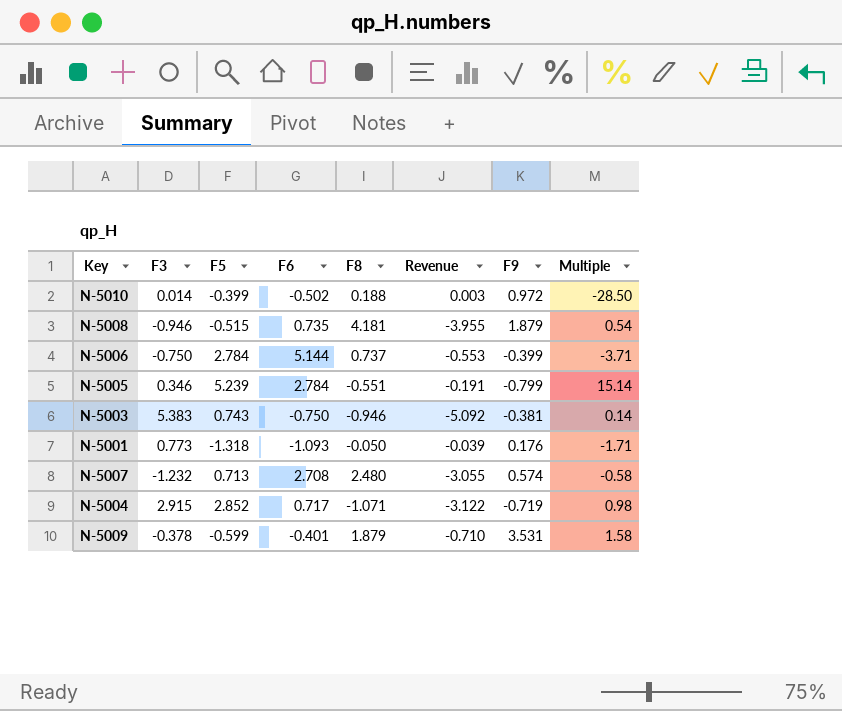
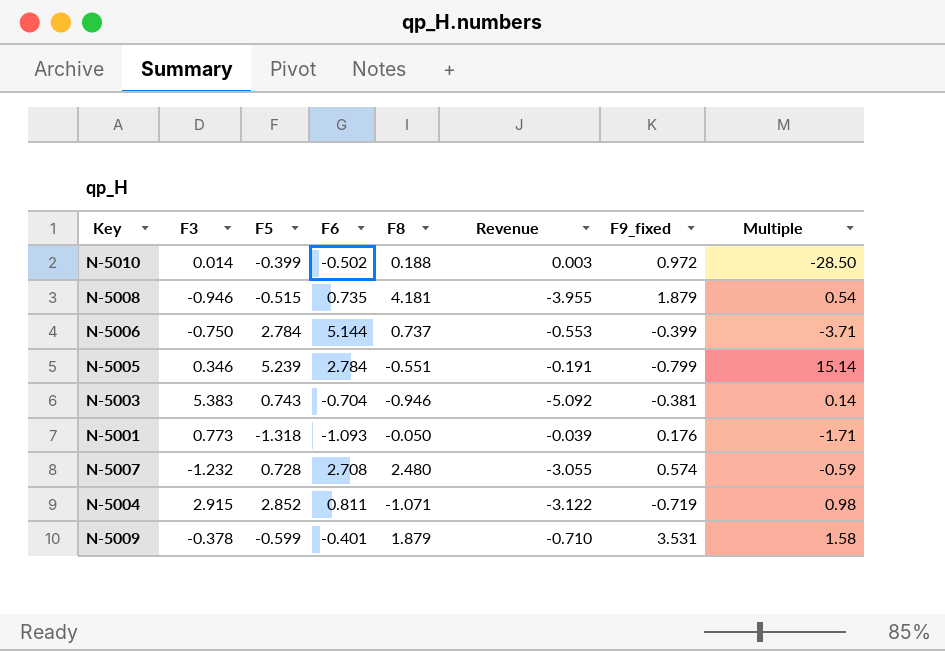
column name: F9 -> F9_fixed
N-5003 | F6: -0.750 -> -0.704
N-5007 | F5: 0.713 -> 0.728
N-5007 | Multiple: -0.58 -> -0.59
N-5004 | F6: 0.717 -> 0.811

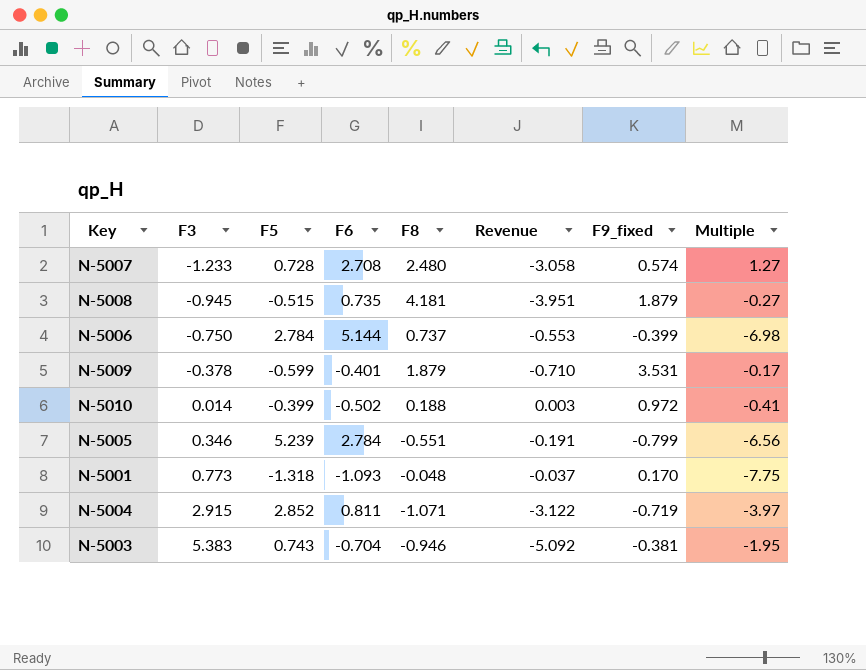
row order: none -> F3 ascending
column Multiple | formula: [F5] / [F3] -> [F5] / [F9_fixed]
N-5007 | F3: -1.232 -> -1.233
N-5007 | Revenue: -3.055 -> -3.058
N-5008 | F3: -0.946 -> -0.945
N-5008 | Revenue: -3.955 -> -3.951
N-5001 | F8: -0.050 -> -0.048
N-5001 | Revenue: -0.039 -> -0.037
N-5001 | F9_fixed: 0.176 -> 0.170

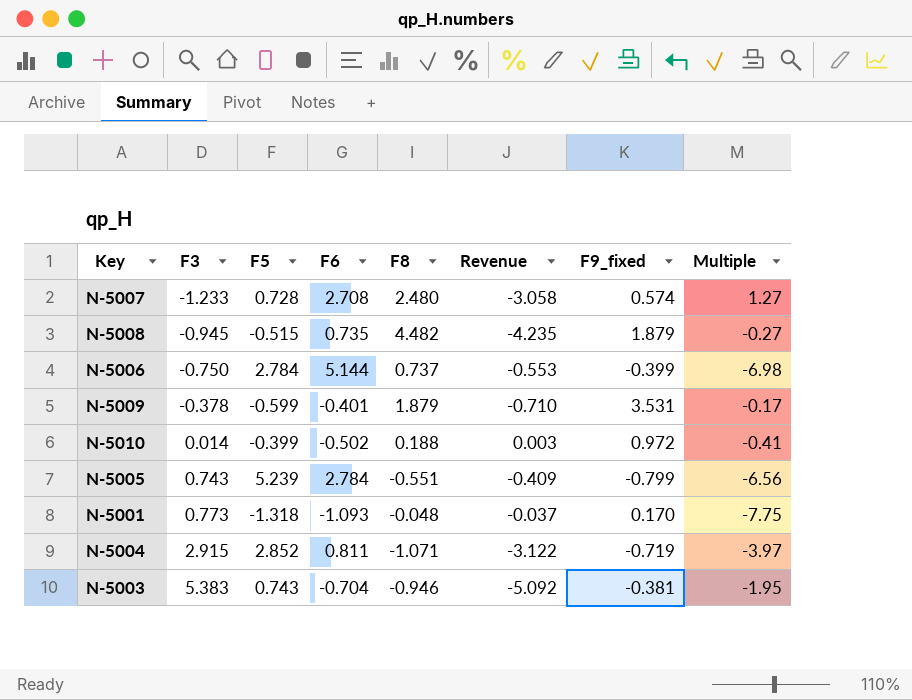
N-5008 | F8: 4.181 -> 4.482
N-5008 | Revenue: -3.951 -> -4.235
N-5005 | F3: 0.346 -> 0.743
N-5005 | Revenue: -0.191 -> -0.409

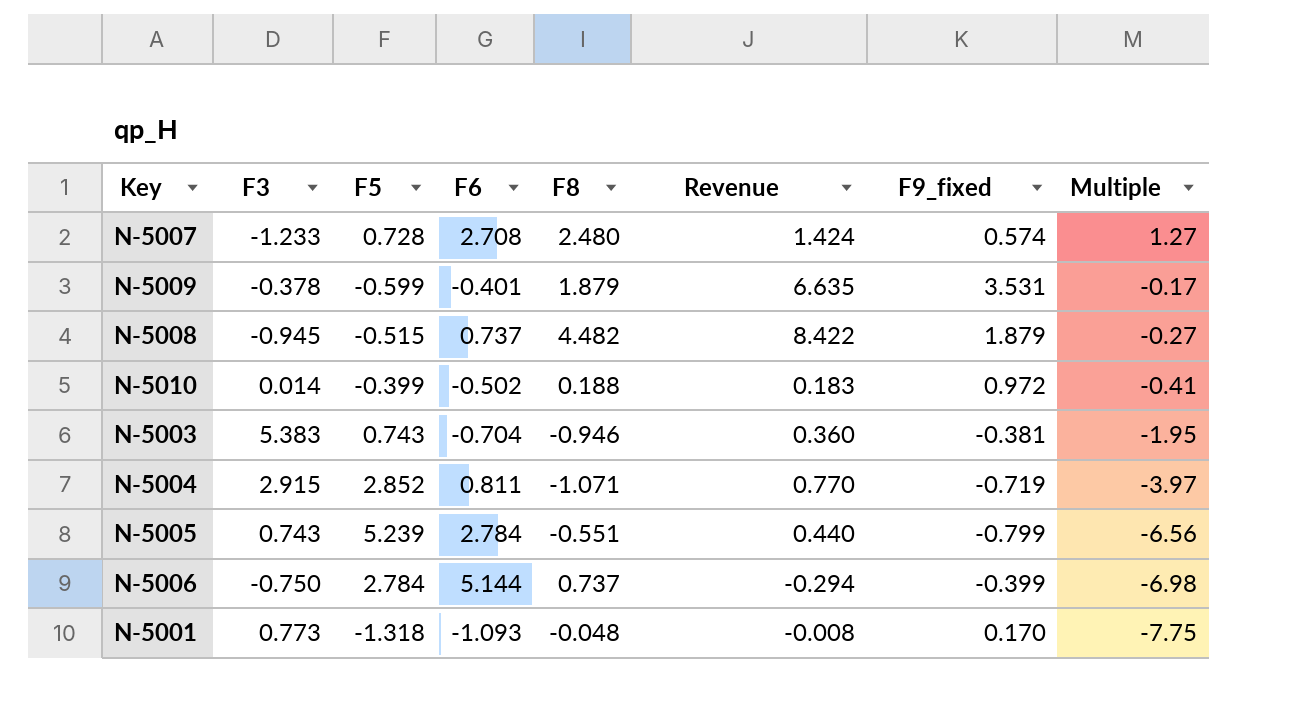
row order: F3 ascending -> Multiple descending
column Revenue | formula: [F3] * [F8] -> [F8] * [F9_fixed]
N-5008 | F6: 0.735 -> 0.737

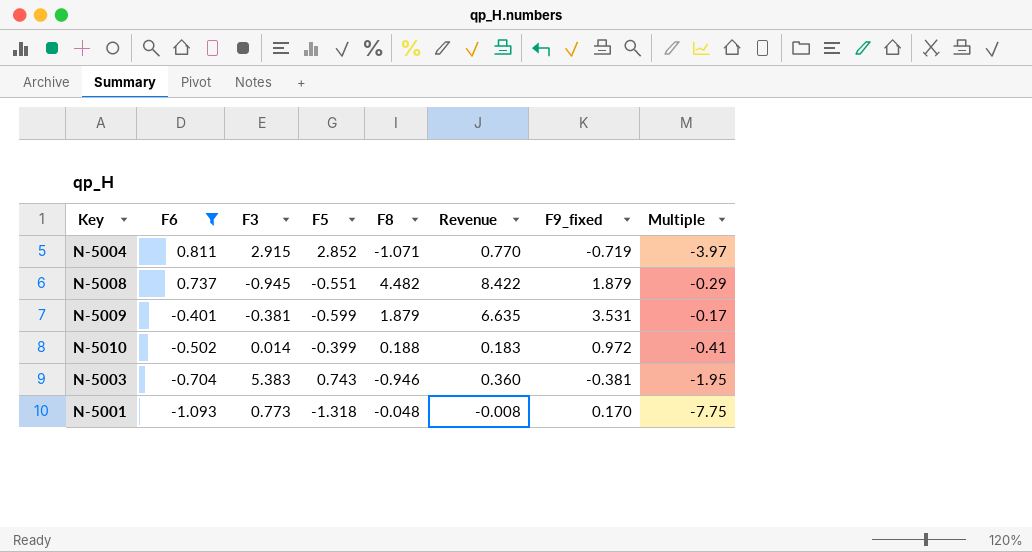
filter: none -> F6 <= 0.811
row order: Multiple descending -> F6 descending
column F6 | position: 4 -> 2
N-5008 | F5: -0.515 -> -0.551
N-5008 | Multiple: -0.27 -> -0.29
N-5009 | F3: -0.378 -> -0.381

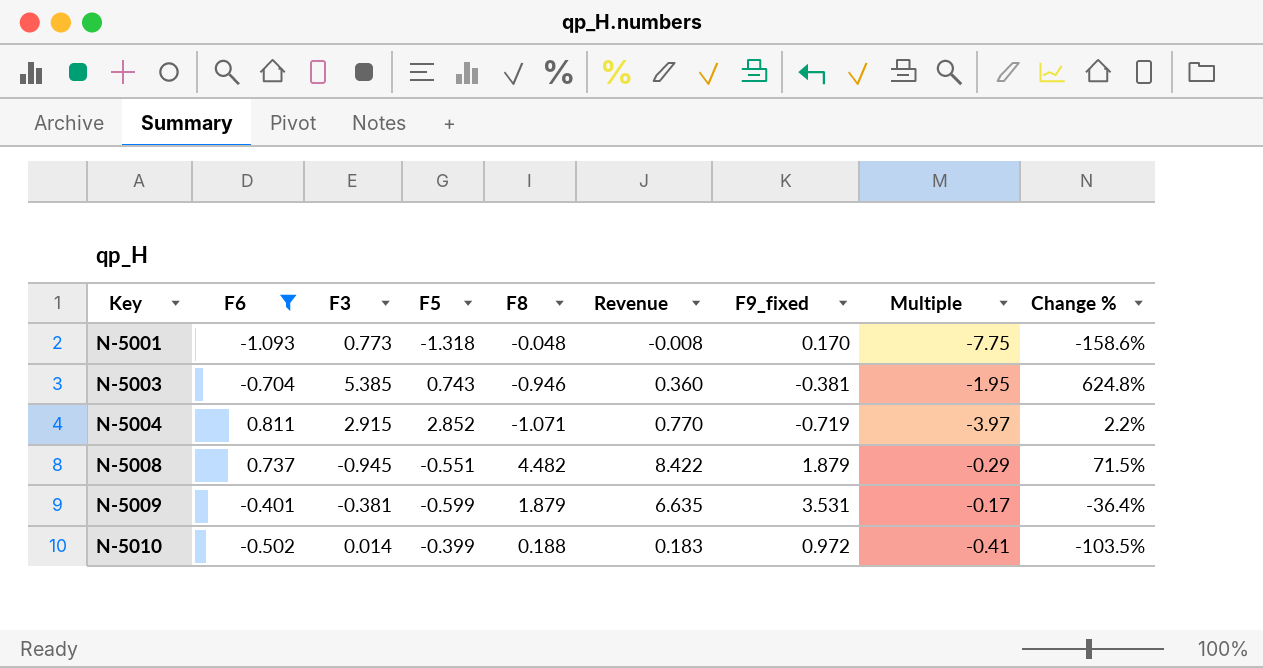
row order: F6 descending -> Key ascending
column Change % | formula: none -> ([F3] - [F5]) / [F5]
N-5003 | F3: 5.383 -> 5.385

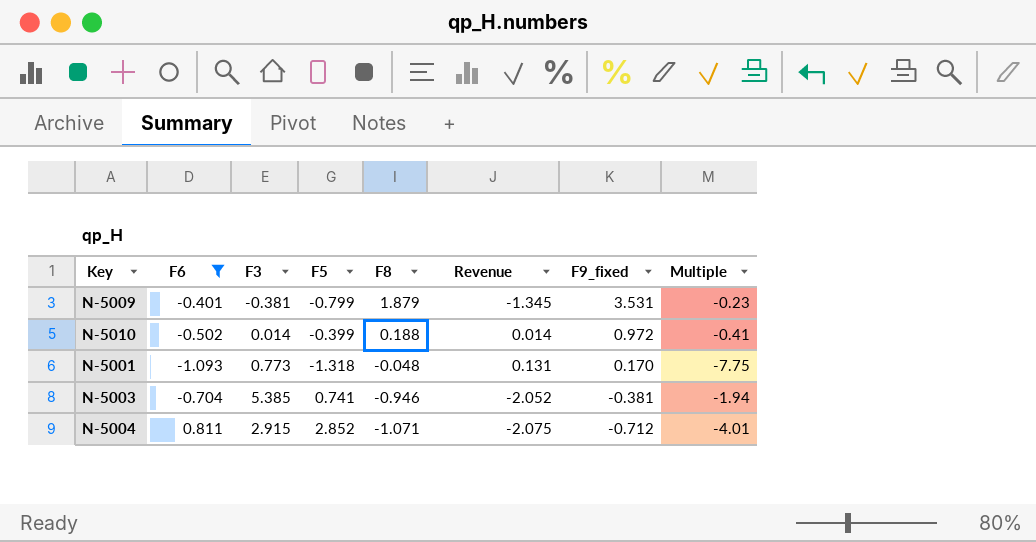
row order: Key ascending -> F8 descending
column Change % | formula: ([F3] - [F5]) / [F5] -> none
column Revenue | formula: [F8] * [F9_fixed] -> [F3] * [F9_fixed]
row N-5008: 0.737 | -0.945 | -0.551 | 4.482 | 8.422 | 1.879 | -0.29 | 71.5% -> none
N-5009 | F5: -0.599 -> -0.799
N-5009 | Multiple: -0.17 -> -0.23
N-5003 | F5: 0.743 -> 0.741
N-5003 | Multiple: -1.95 -> -1.94
N-5004 | F9_fixed: -0.719 -> -0.712
N-5004 | Multiple: -3.97 -> -4.01

